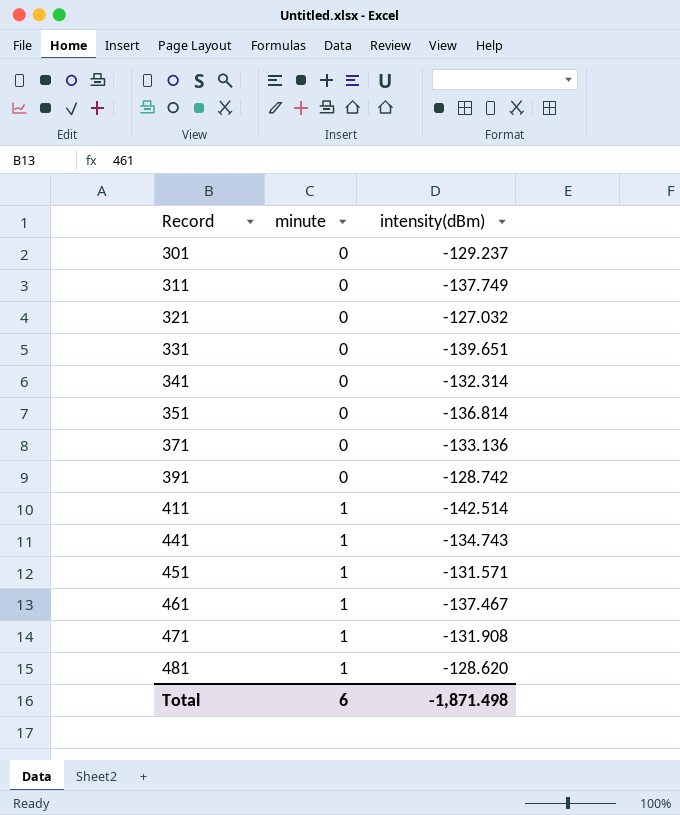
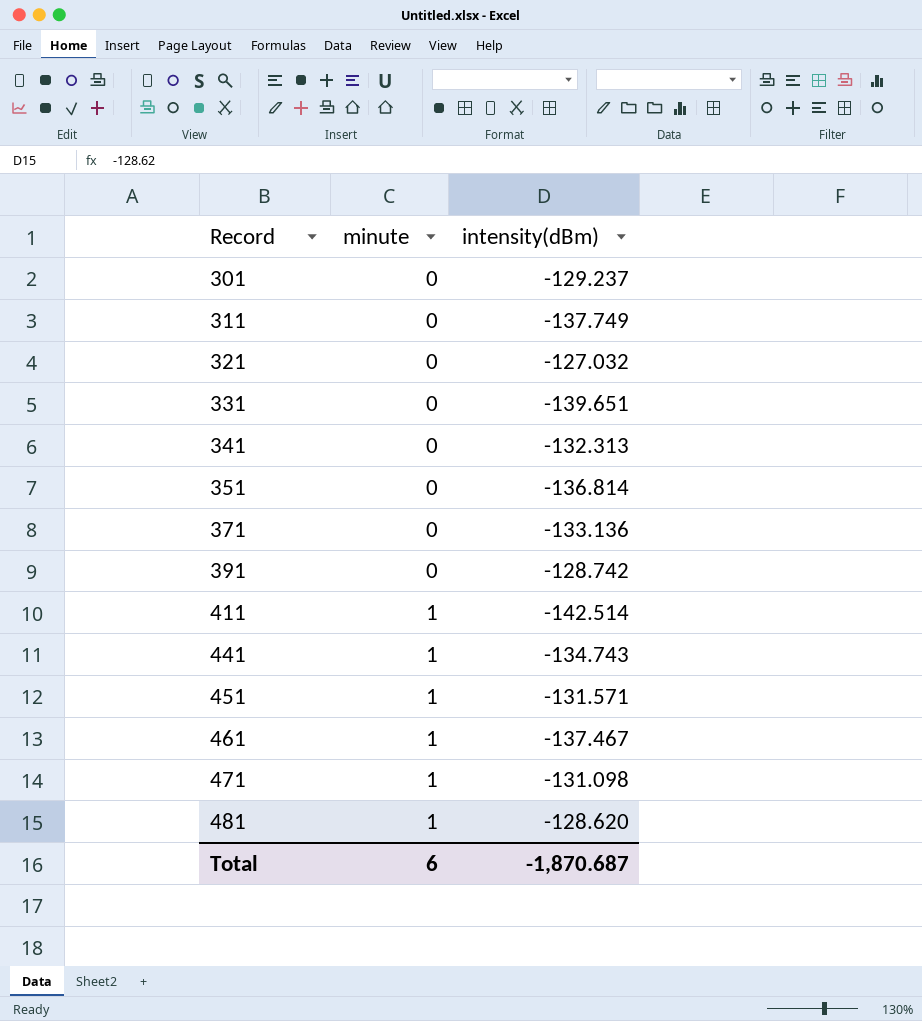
341 | intensity(dBm): -132.314 -> -132.313
471 | intensity(dBm): -131.908 -> -131.098
Total | intensity(dBm): -1,871.498 -> -1,870.687

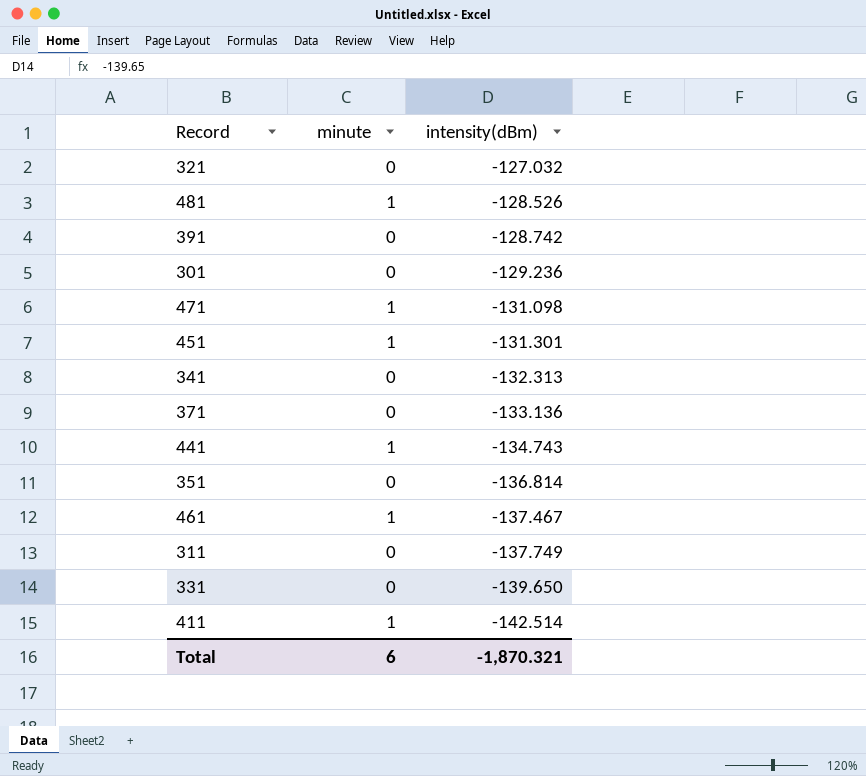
row order: Record ascending -> intensity(dBm) descending
481 | intensity(dBm): -128.620 -> -128.526
301 | intensity(dBm): -129.237 -> -129.236
451 | intensity(dBm): -131.571 -> -131.301
331 | intensity(dBm): -139.651 -> -139.650
Total | intensity(dBm): -1,870.687 -> -1,870.321

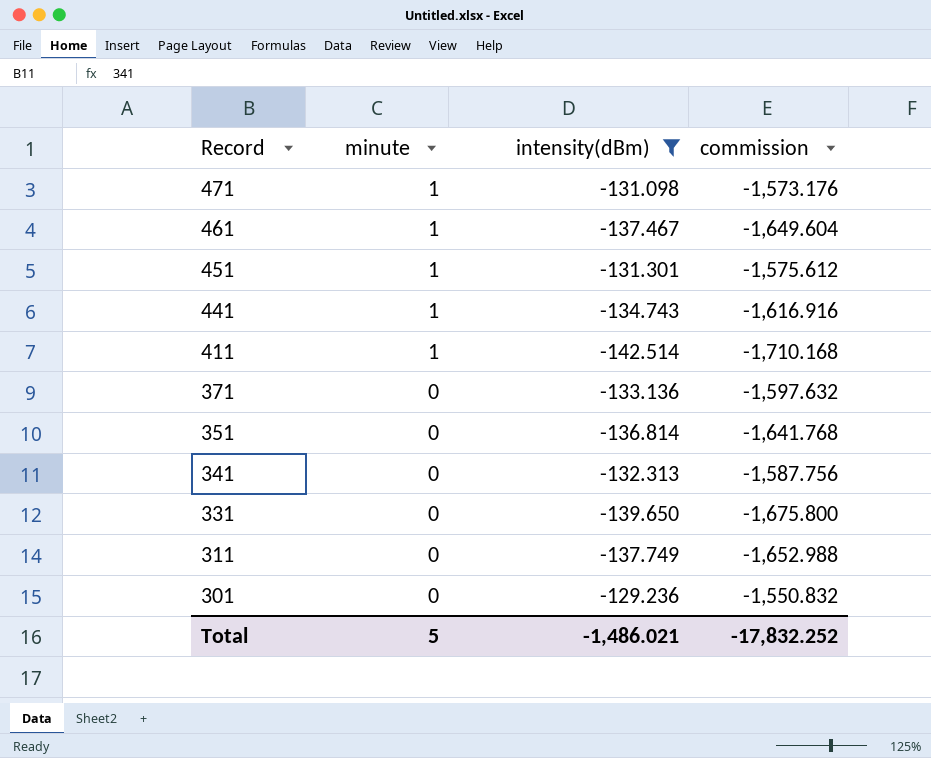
filter: none -> intensity(dBm) <= -129.236
row order: intensity(dBm) descending -> Record descending
column commission | formula: none -> [intensity(dBm)] * 12
Total | minute: 6 -> 5
Total | intensity(dBm): -1,870.321 -> -1,486.021

